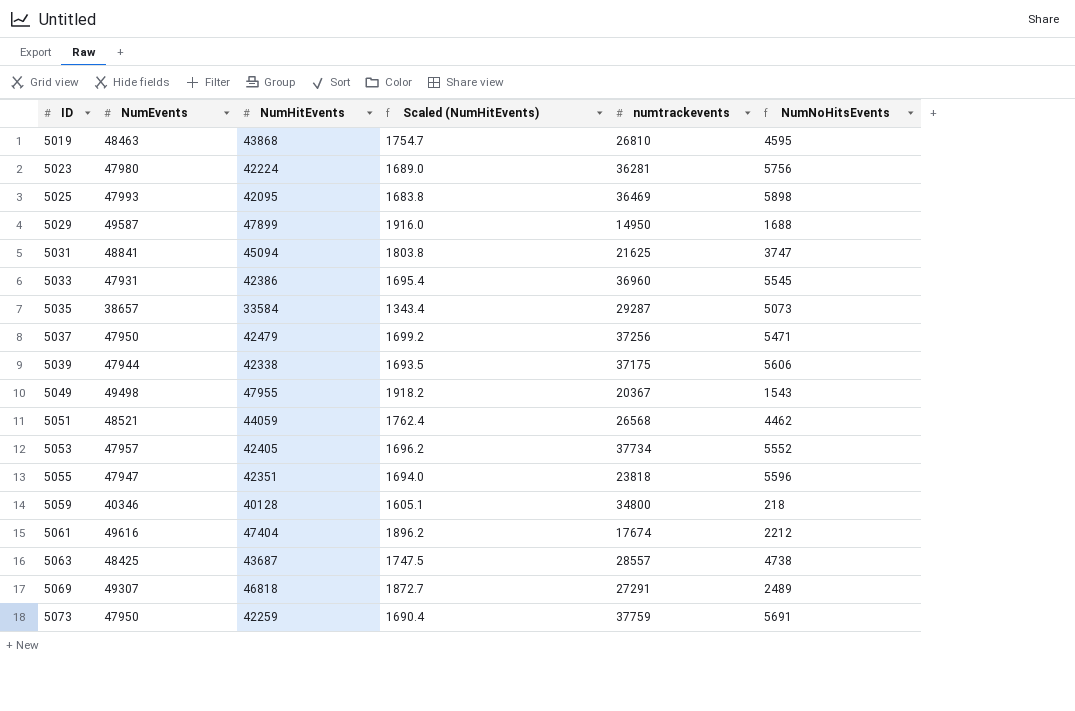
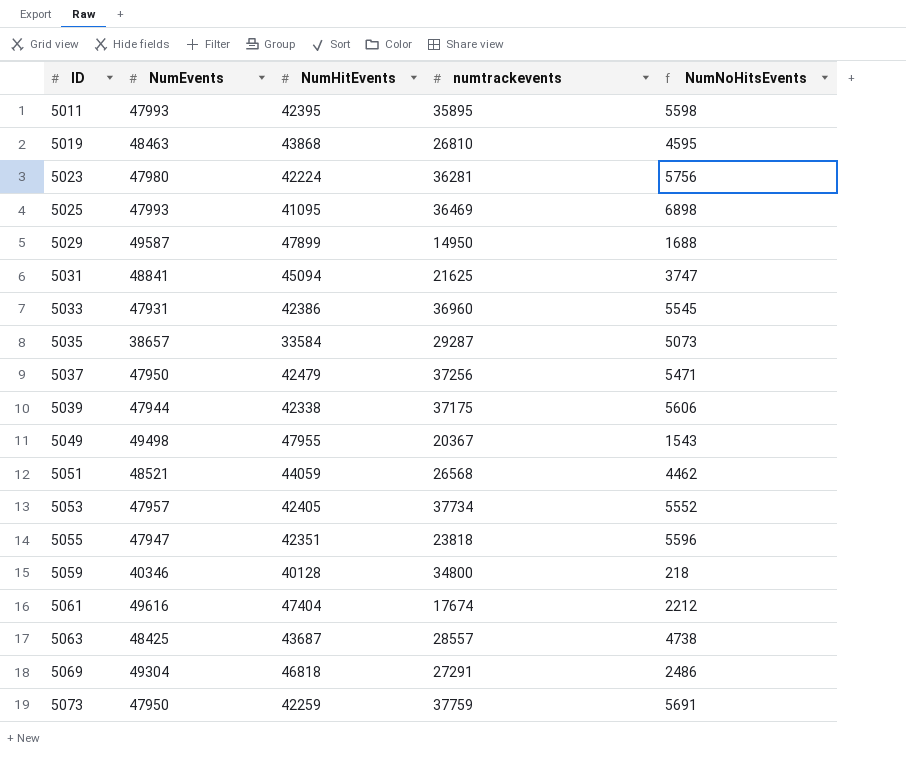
column Scaled (NumHitEvents) | formula: [NumHitEvents] * 0.04 -> none
row 5011: none -> 47993 | 42395 | 35895 | 5598
5025 | NumHitEvents: 42095 -> 41095
5025 | NumNoHitsEvents: 5898 -> 6898
5069 | NumEvents: 49307 -> 49304
5069 | NumNoHitsEvents: 2489 -> 2486

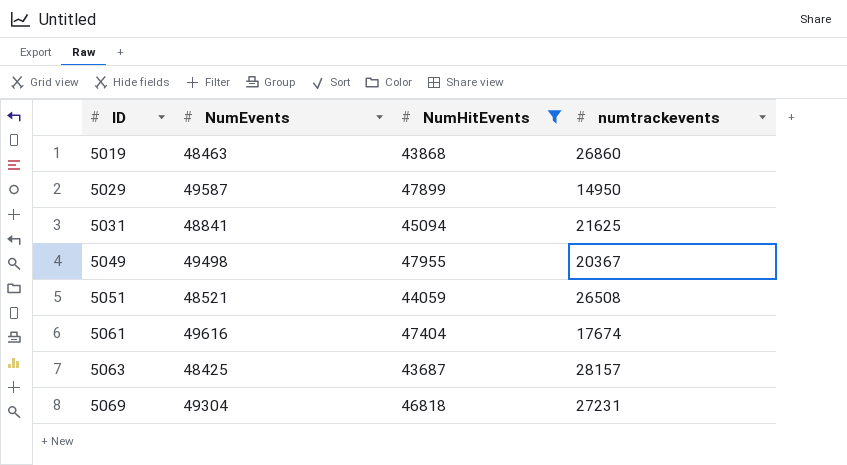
filter: none -> NumHitEvents >= 43687
column NumNoHitsEvents | formula: [NumEvents] - [NumHitEvents] -> none
5019 | numtrackevents: 26810 -> 26860
5051 | numtrackevents: 26568 -> 26508
5063 | numtrackevents: 28557 -> 28157
5069 | numtrackevents: 27291 -> 27231

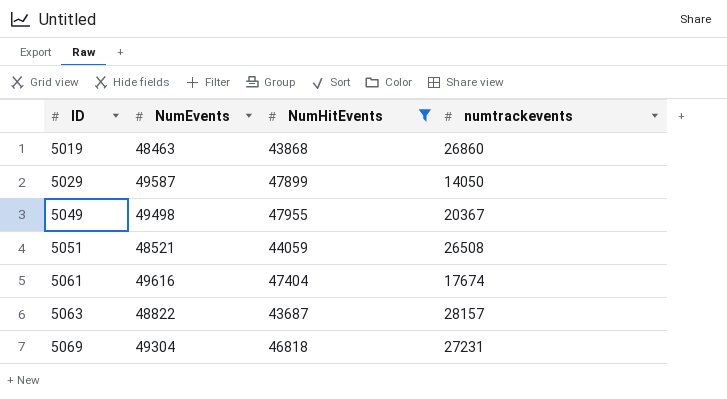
row 5031: 48841 | 45094 | 21625 -> none
5029 | numtrackevents: 14950 -> 14050
5063 | NumEvents: 48425 -> 48822

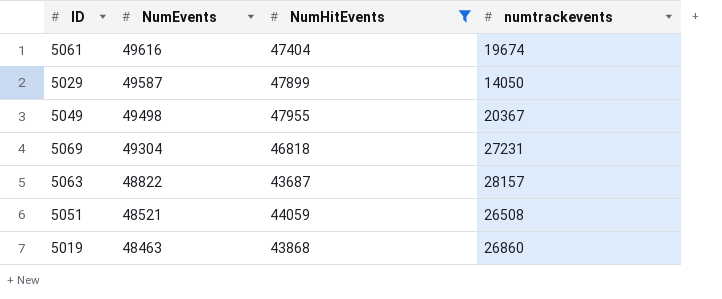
row order: ID ascending -> NumEvents descending
5061 | numtrackevents: 17674 -> 19674

